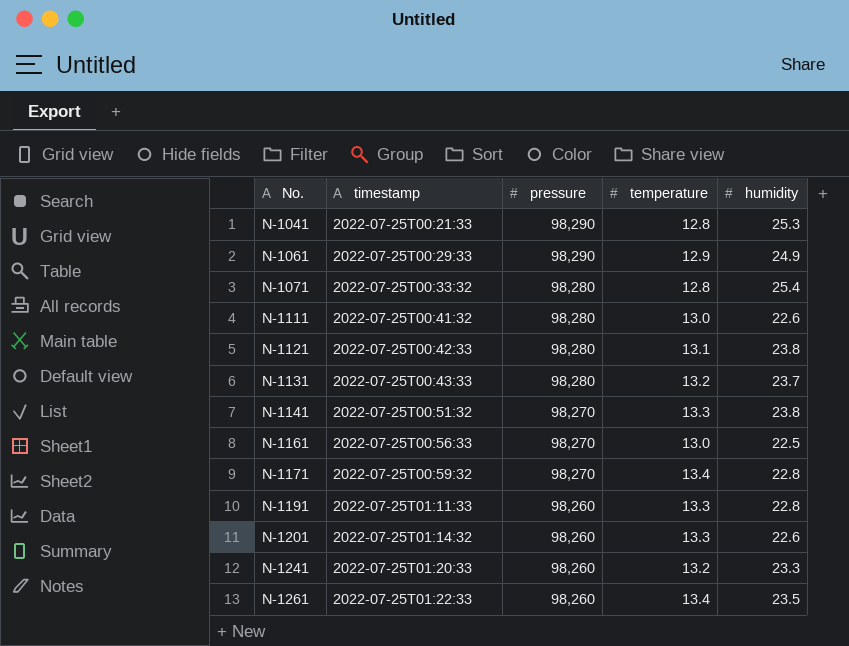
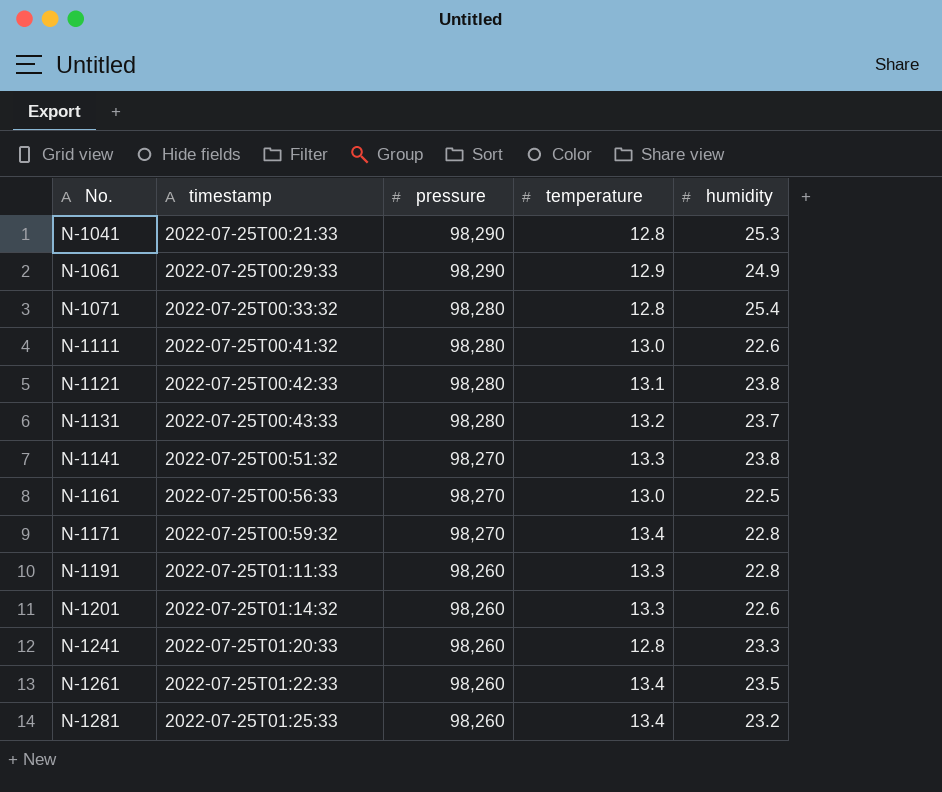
N-1241 | temperature: 13.2 -> 12.8
row N-1281: none -> 2022-07-25T01:25:33 | 98,260 | 13.4 | 23.2

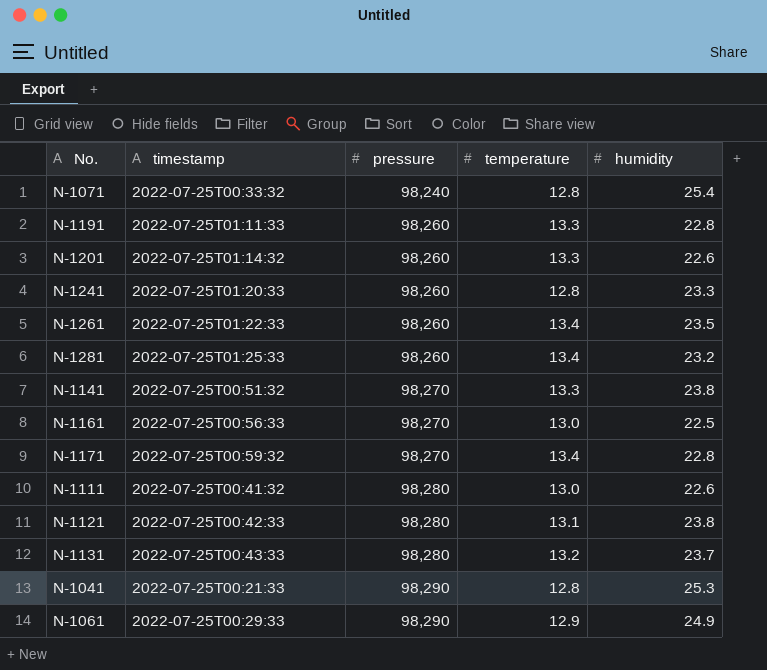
row order: No. ascending -> pressure ascending
N-1071 | pressure: 98,280 -> 98,240

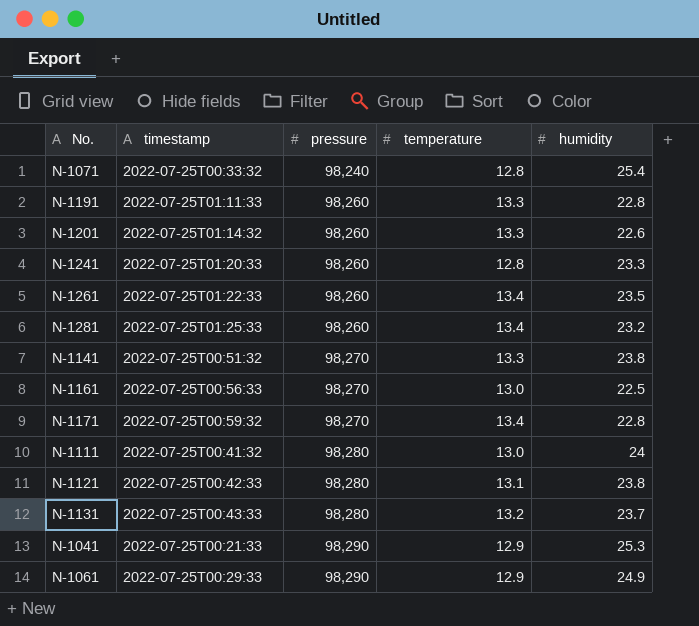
N-1111 | humidity: 22.6 -> 24
N-1041 | temperature: 12.8 -> 12.9

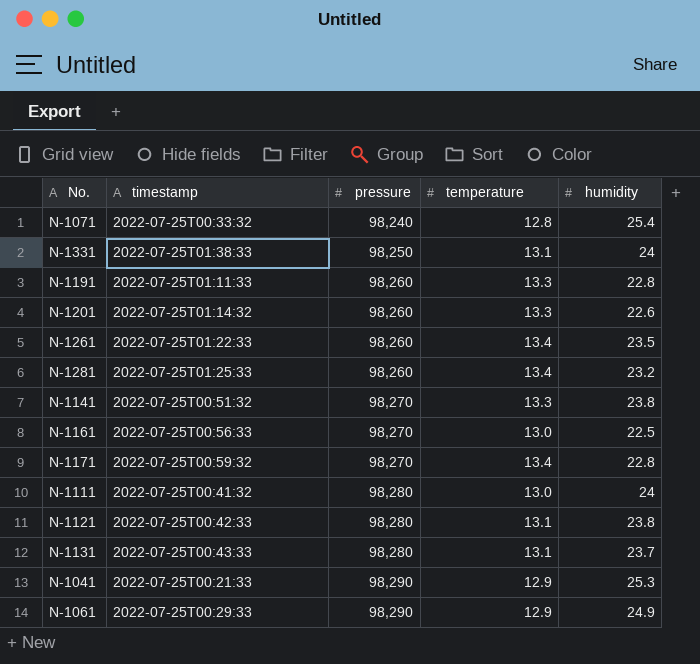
row N-1241: 2022-07-25T01:20:33 | 98,260 | 12.8 | 23.3 -> none
row N-1331: none -> 2022-07-25T01:38:33 | 98,250 | 13.1 | 24
N-1131 | temperature: 13.2 -> 13.1

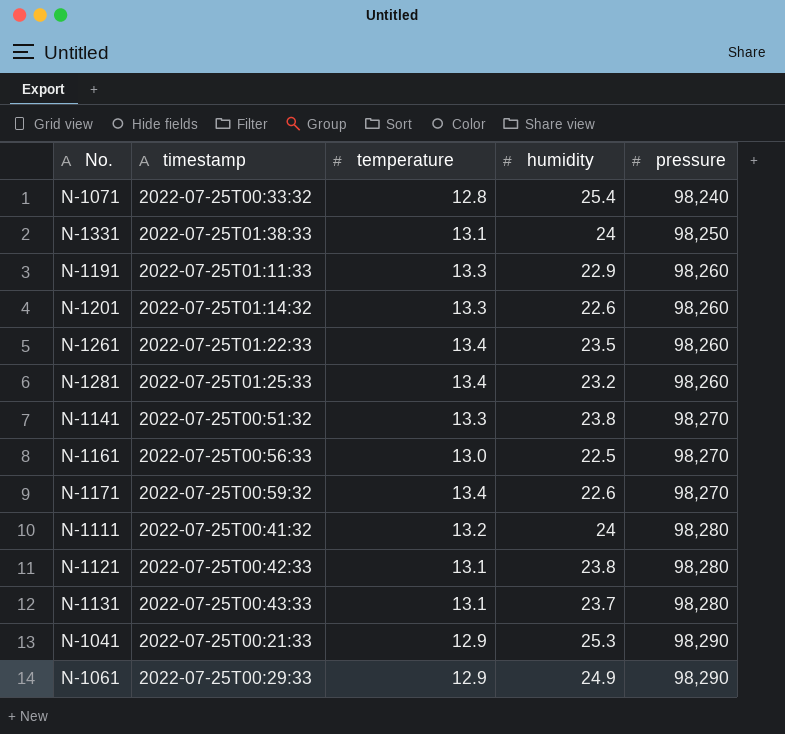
column pressure | position: 3 -> 5
N-1191 | humidity: 22.8 -> 22.9
N-1171 | humidity: 22.8 -> 22.6
N-1111 | temperature: 13.0 -> 13.2

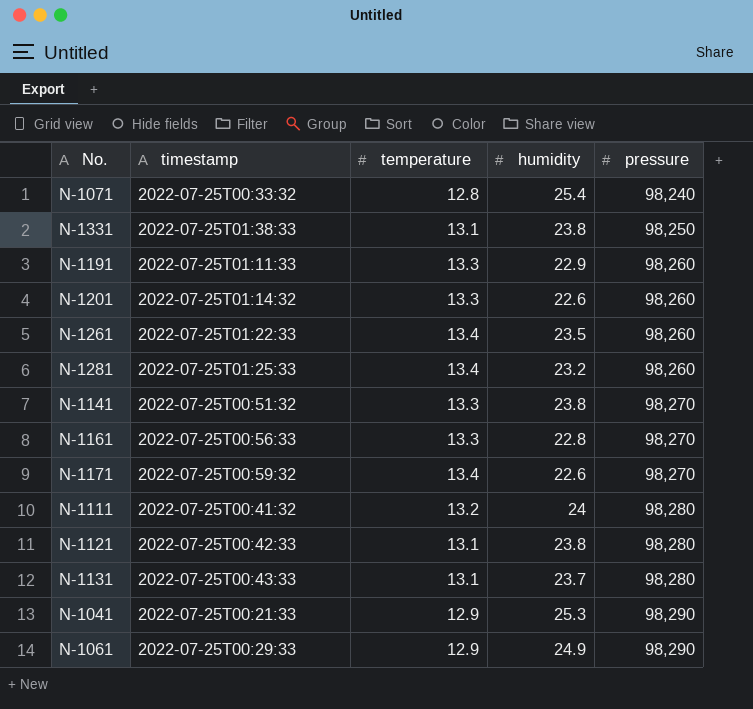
N-1331 | humidity: 24 -> 23.8
N-1161 | temperature: 13.0 -> 13.3
N-1161 | humidity: 22.5 -> 22.8

